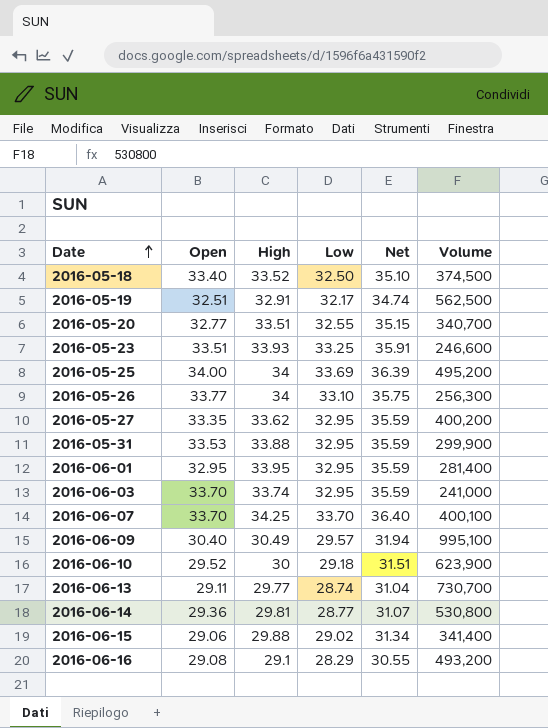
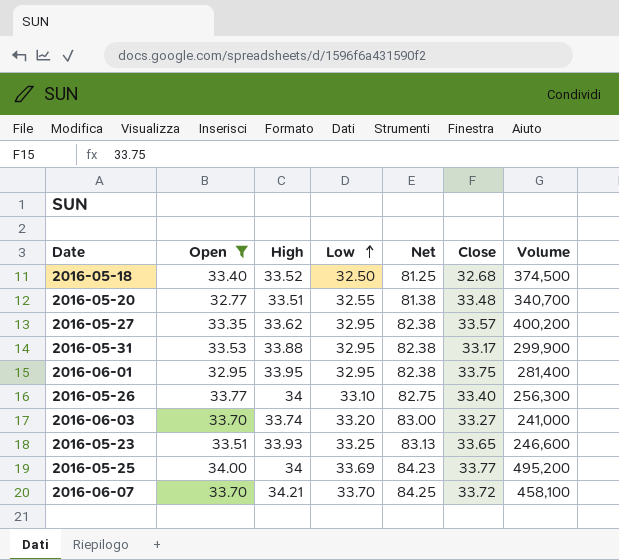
filter: none -> Open >= 32.77
row order: Date ascending -> Low ascending
column Net | formula: [Low] * 1.08 -> [Low] * 2.5
column Close | position: none -> 6
2016-06-03 | Low: 32.95 -> 33.20
2016-06-07 | High: 34.25 -> 34.21
2016-06-07 | Volume: 400,100 -> 458,100

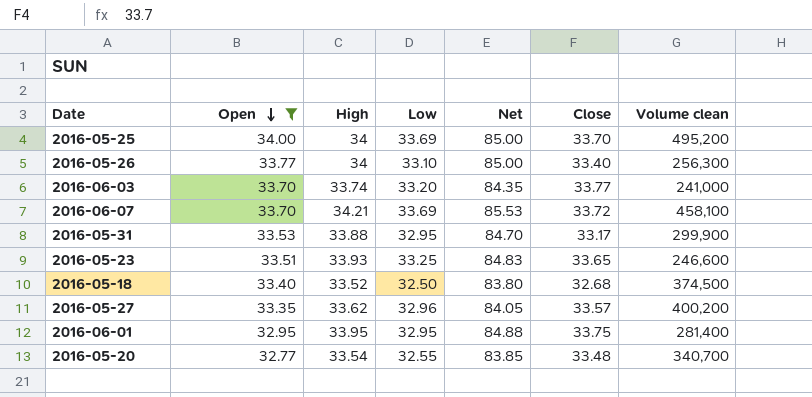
row order: Low ascending -> Open descending
column Net | formula: [Low] * 2.5 -> [High] * 2.5
column name: Volume -> Volume clean
2016-05-25 | Close: 33.77 -> 33.70
2016-06-03 | Close: 33.27 -> 33.77
2016-06-07 | Low: 33.70 -> 33.69
2016-05-27 | Low: 32.95 -> 32.96
2016-05-20 | High: 33.51 -> 33.54

